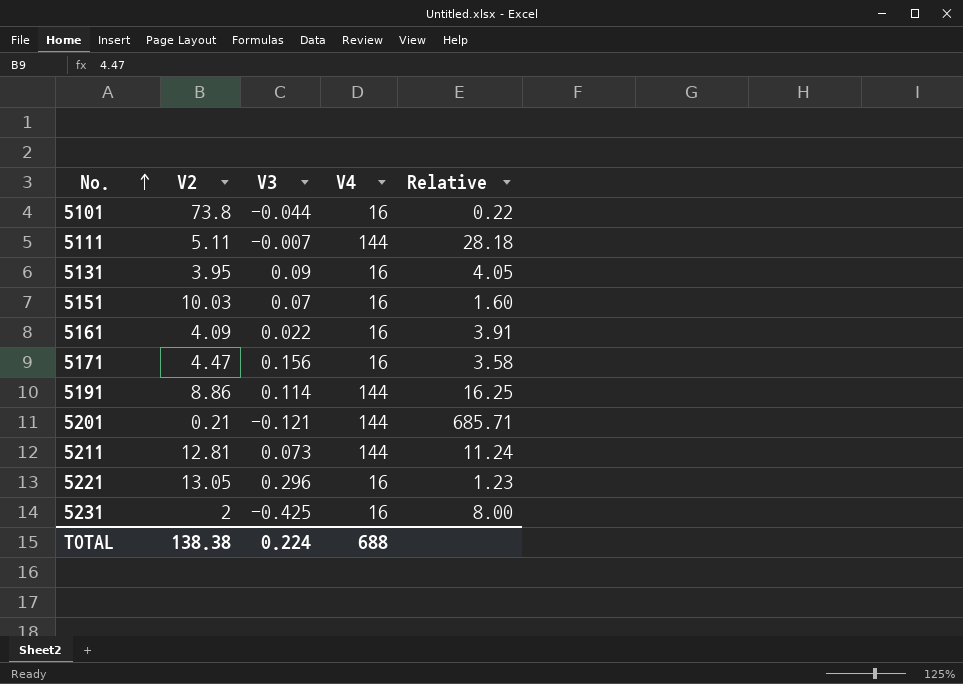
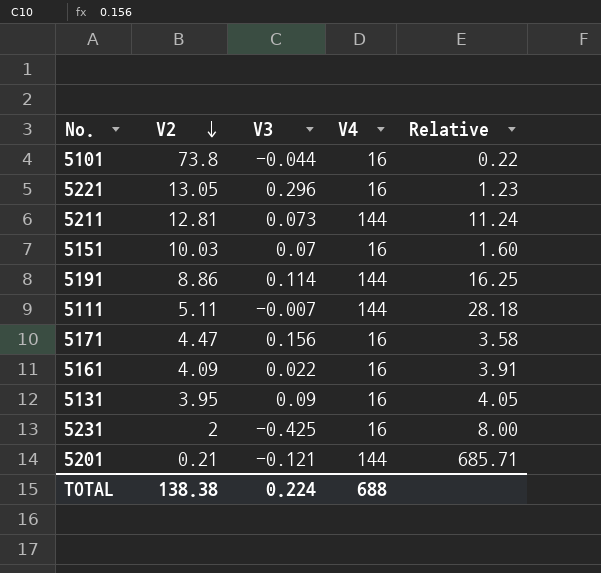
row order: No. ascending -> V2 descending

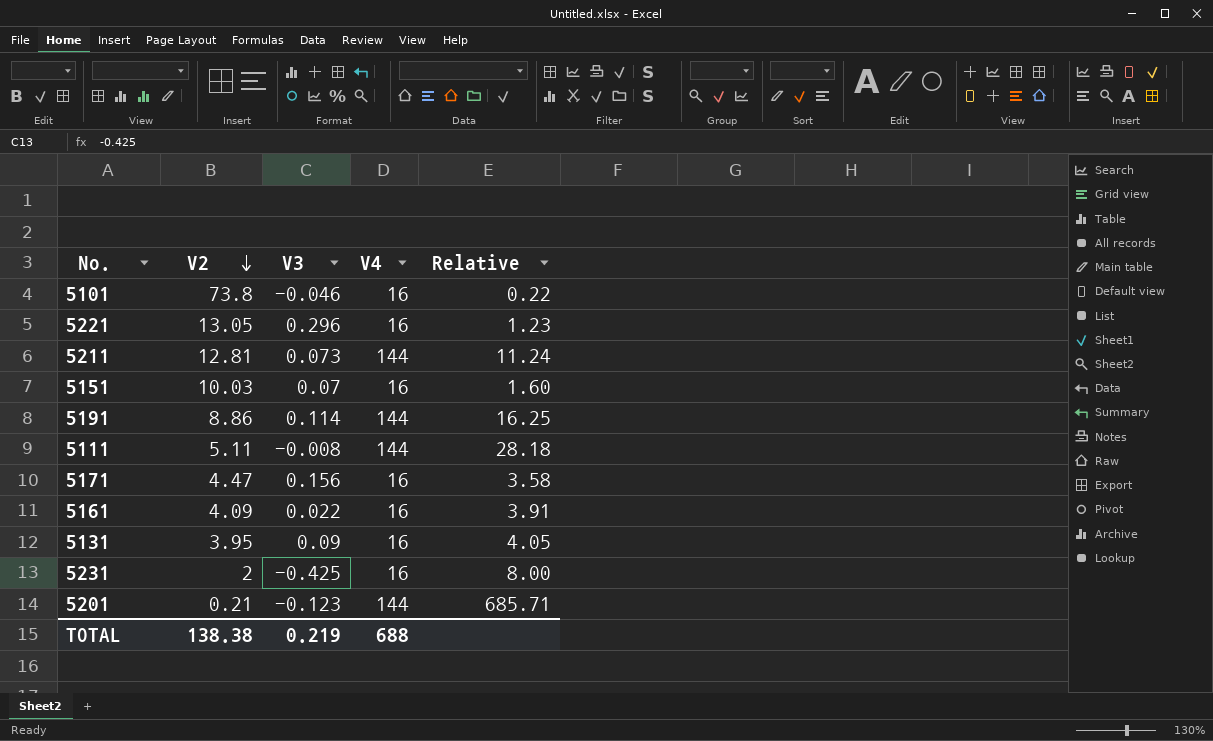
5101 | V3: -0.044 -> -0.046
5111 | V3: -0.007 -> -0.008
5201 | V3: -0.121 -> -0.123
TOTAL | V3: 0.224 -> 0.219

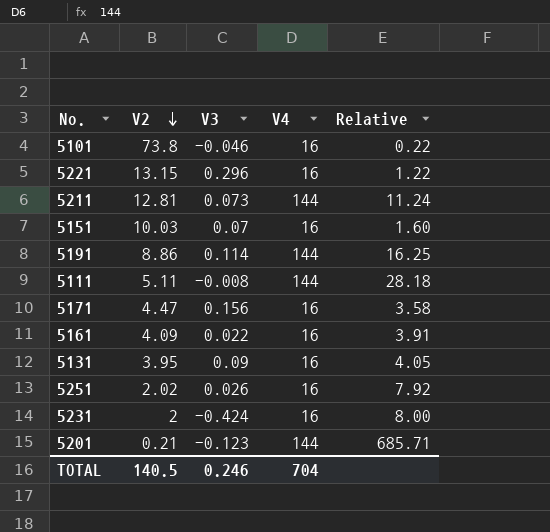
5221 | V2: 13.05 -> 13.15
5221 | Relative: 1.23 -> 1.22
row 5251: none -> 2.02 | 0.026 | 16 | 7.92
5231 | V3: -0.425 -> -0.424
TOTAL | V2: 138.38 -> 140.5
TOTAL | V3: 0.219 -> 0.246
TOTAL | V4: 688 -> 704

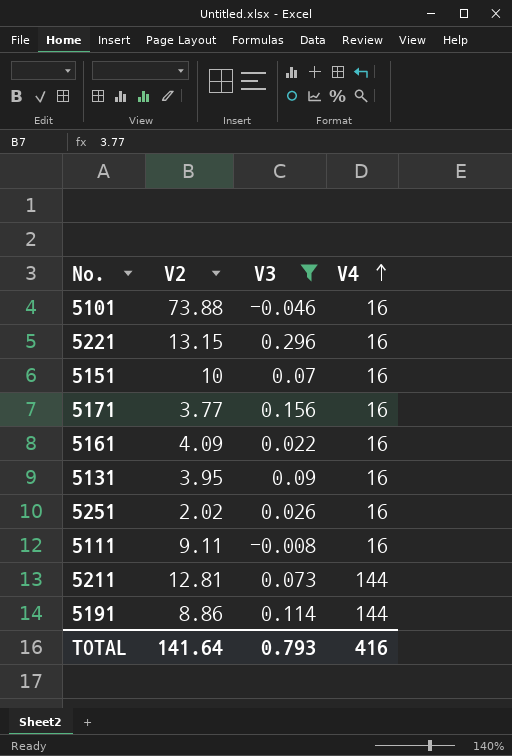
filter: none -> V3 >= -0.046
row order: V2 descending -> V4 ascending
column Relative | formula: [V4] / [V2] -> none
5101 | V2: 73.8 -> 73.88
5151 | V2: 10.03 -> 10
5171 | V2: 4.47 -> 3.77
5111 | V2: 5.11 -> 9.11
5111 | V4: 144 -> 16
TOTAL | V2: 140.5 -> 141.64
TOTAL | V3: 0.246 -> 0.793
TOTAL | V4: 704 -> 416

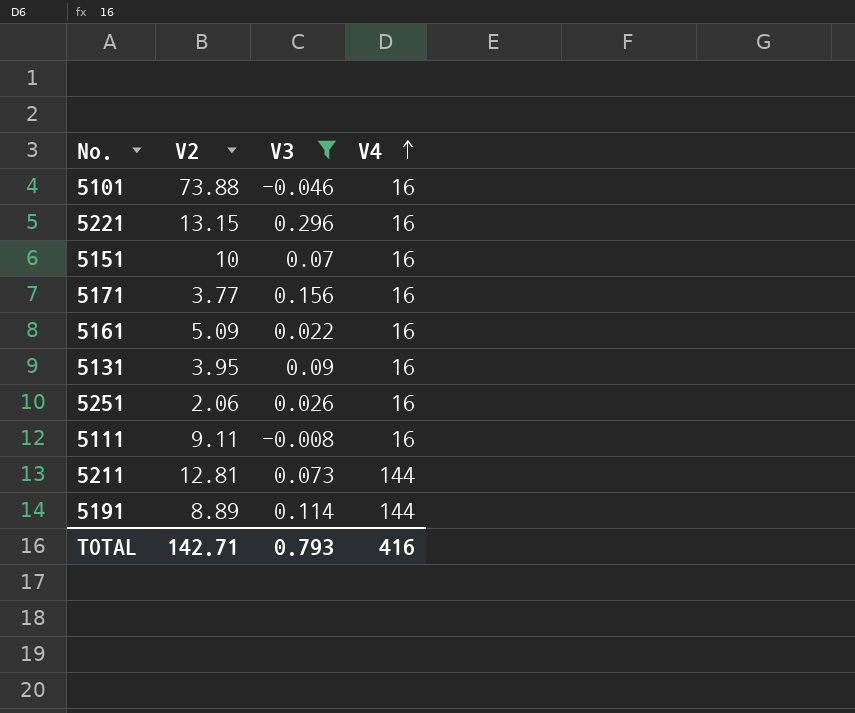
5161 | V2: 4.09 -> 5.09
5251 | V2: 2.02 -> 2.06
5191 | V2: 8.86 -> 8.89
TOTAL | V2: 141.64 -> 142.71

